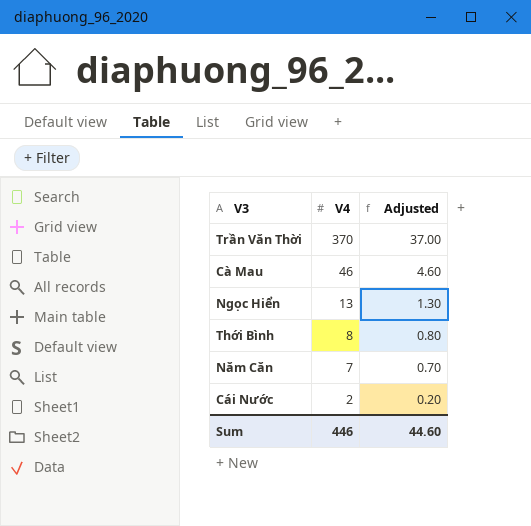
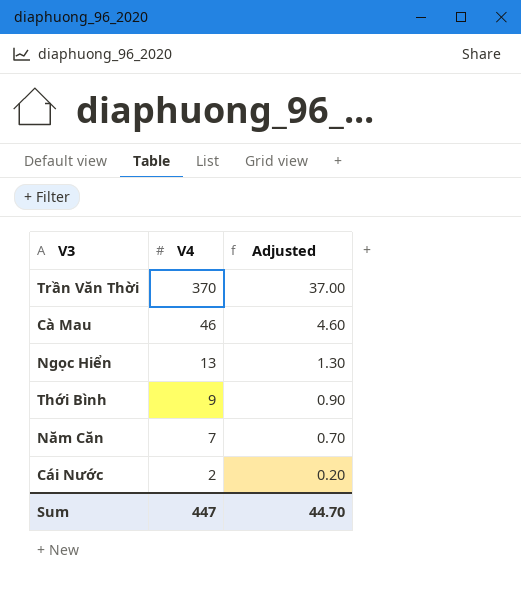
Thới Bình | V4: 8 -> 9
Thới Bình | Adjusted: 0.80 -> 0.90
Sum | V4: 446 -> 447
Sum | Adjusted: 44.60 -> 44.70

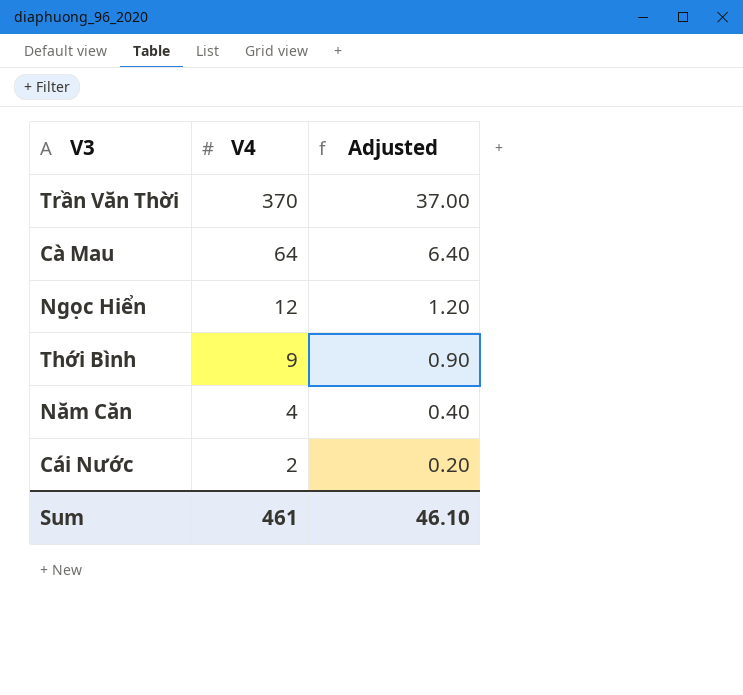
Cà Mau | V4: 46 -> 64
Cà Mau | Adjusted: 4.60 -> 6.40
Ngọc Hiển | V4: 13 -> 12
Ngọc Hiển | Adjusted: 1.30 -> 1.20
Năm Căn | V4: 7 -> 4
Năm Căn | Adjusted: 0.70 -> 0.40
Sum | V4: 447 -> 461
Sum | Adjusted: 44.70 -> 46.10

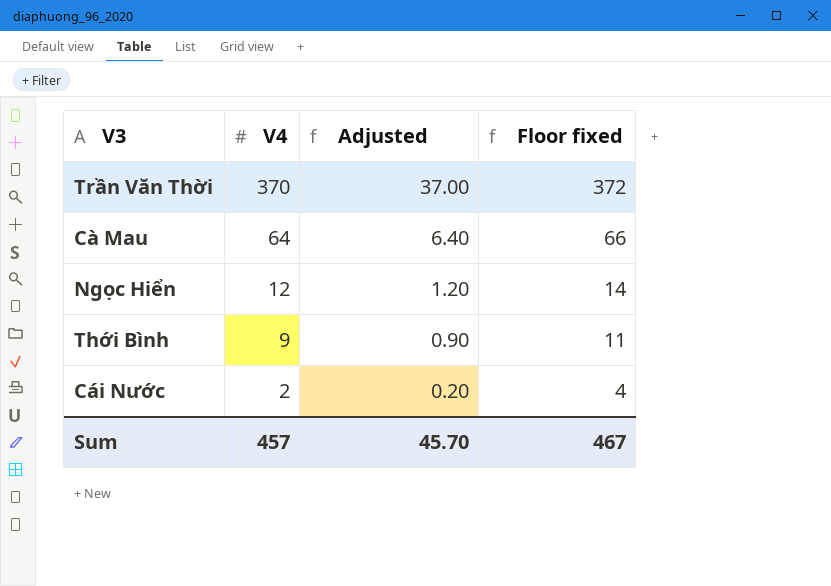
column Floor fixed | formula: none -> [V4] + 2
row Năm Căn: 4 | 0.40 -> none
Sum | V4: 461 -> 457
Sum | Adjusted: 46.10 -> 45.70

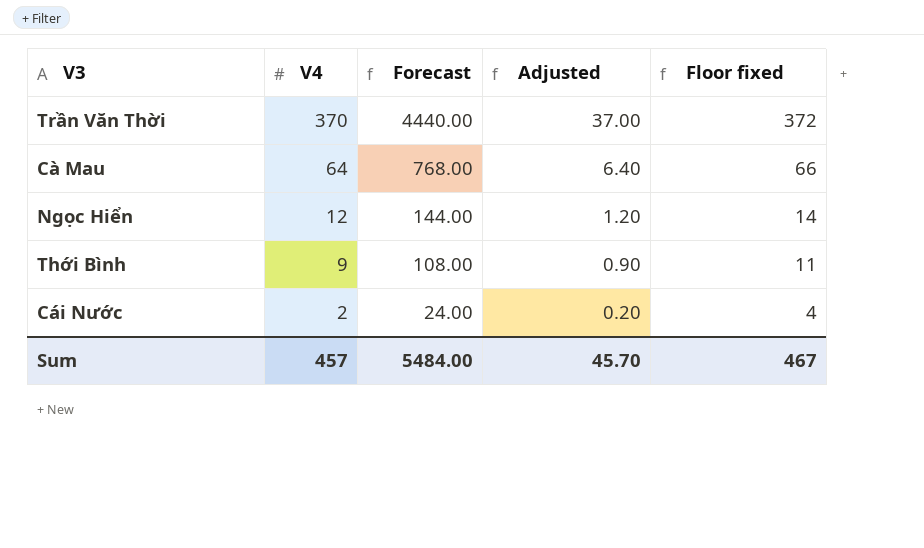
column Forecast | formula: none -> [V4] * 12

